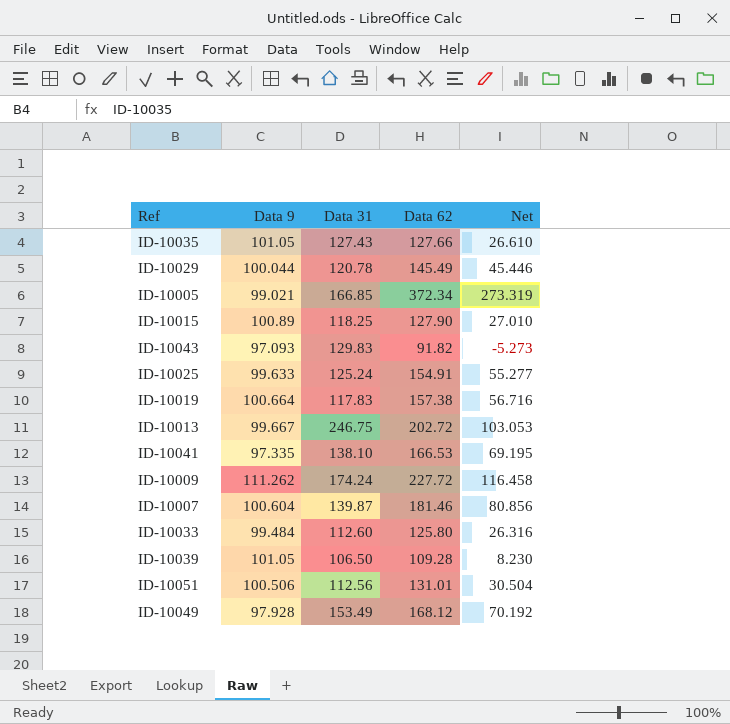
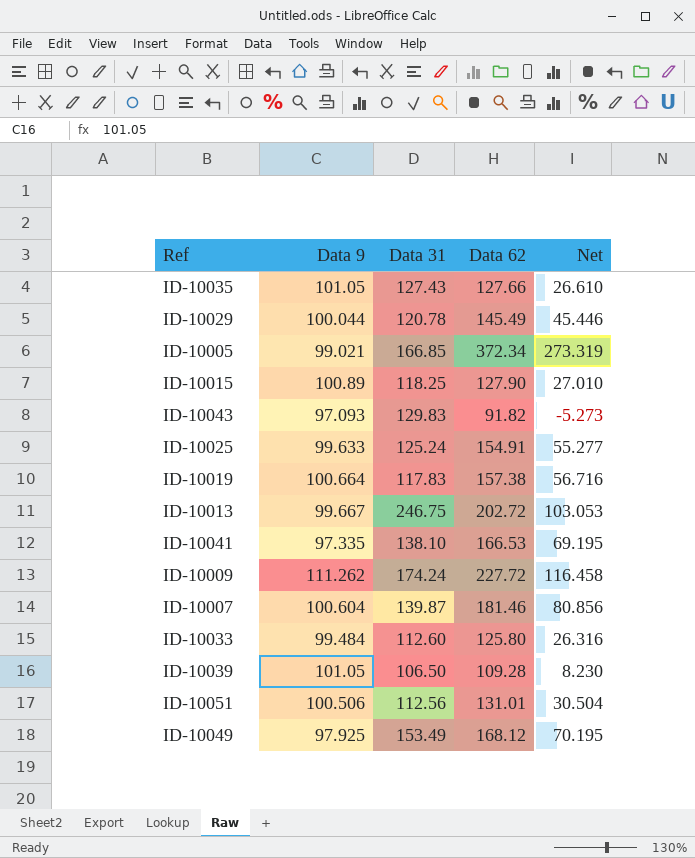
ID-10049 | Data 9: 97.928 -> 97.925
ID-10049 | Net: 70.192 -> 70.195

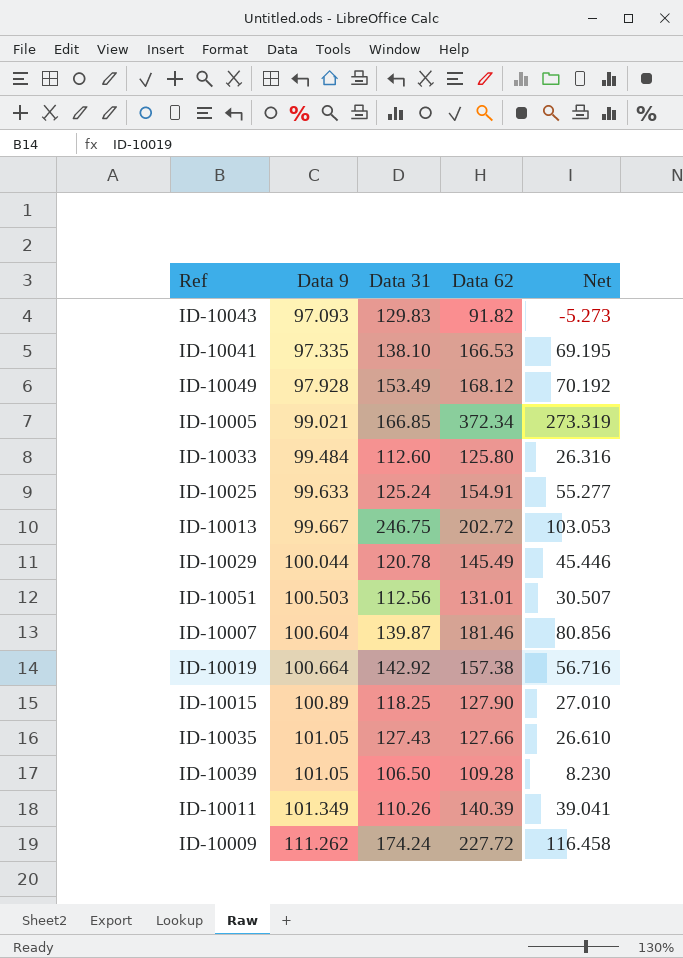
row order: none -> Data 9 ascending
ID-10049 | Data 9: 97.925 -> 97.928
ID-10049 | Net: 70.195 -> 70.192
ID-10051 | Data 9: 100.506 -> 100.503
ID-10051 | Net: 30.504 -> 30.507
ID-10019 | Data 31: 117.83 -> 142.92
row ID-10011: none -> 101.349 | 110.26 | 140.39 | 39.041

